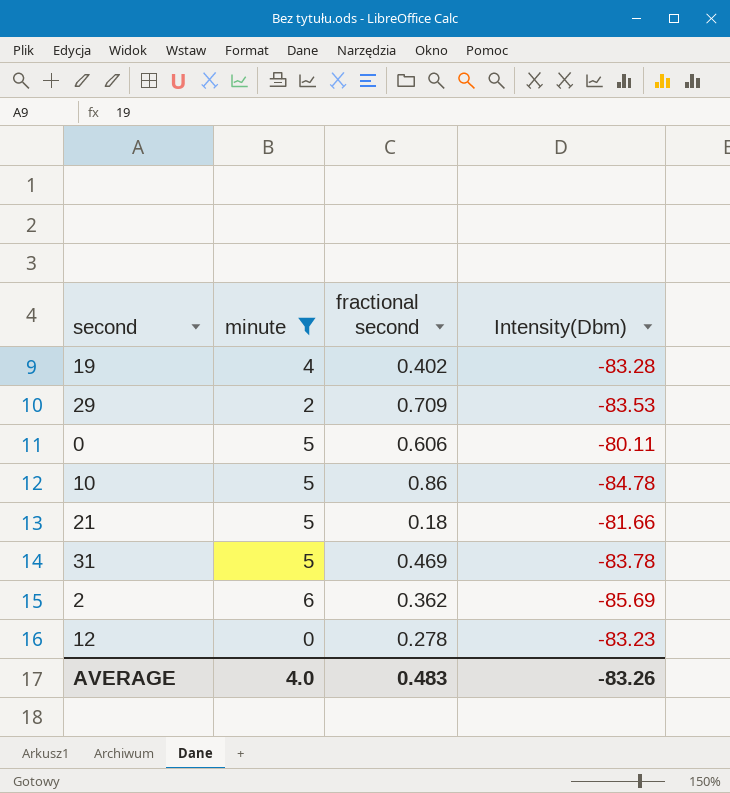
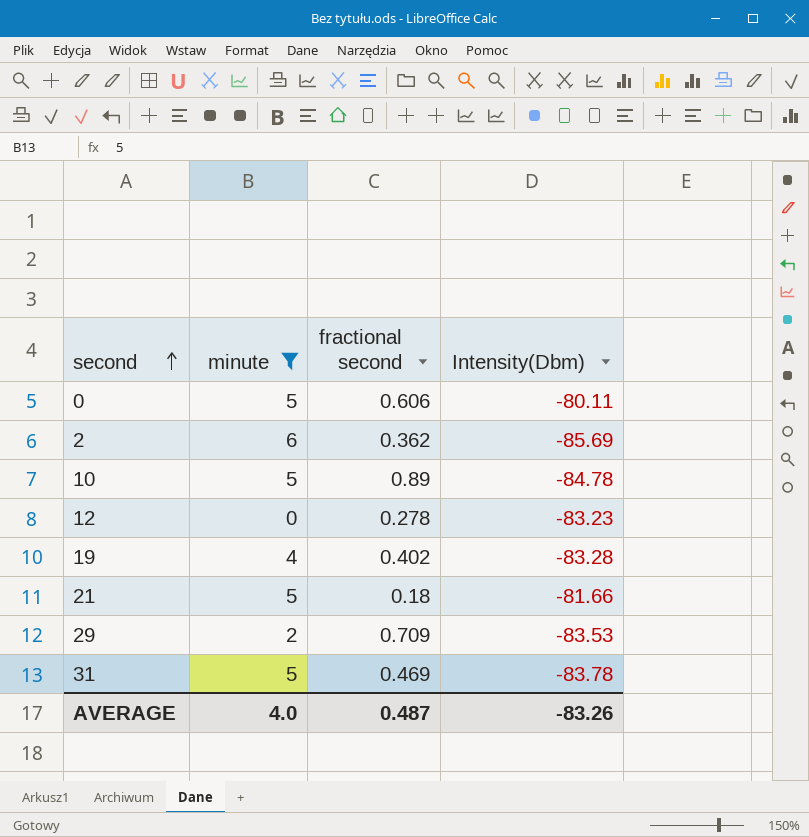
row order: none -> second ascending
10 | fractional second: 0.86 -> 0.89
AVERAGE | fractional second: 0.483 -> 0.487

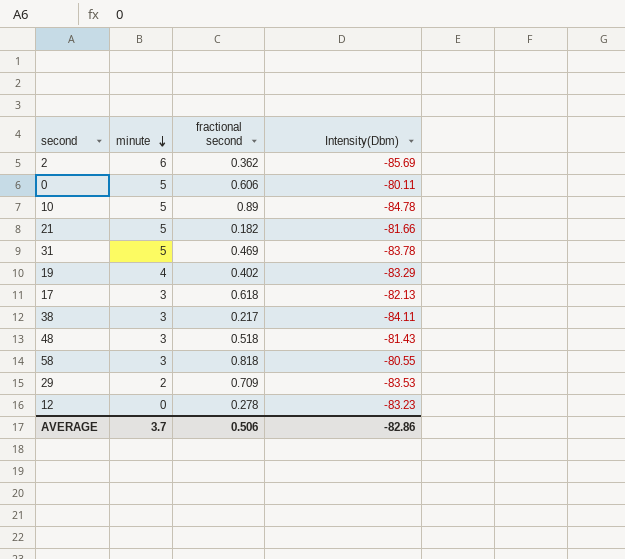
filter: minute != 3 -> none
row order: second ascending -> minute descending
21 | fractional second: 0.18 -> 0.182
19 | Intensity(Dbm): -83.28 -> -83.29
AVERAGE | minute: 4.0 -> 3.7
AVERAGE | fractional second: 0.487 -> 0.506
AVERAGE | Intensity(Dbm): -83.26 -> -82.86

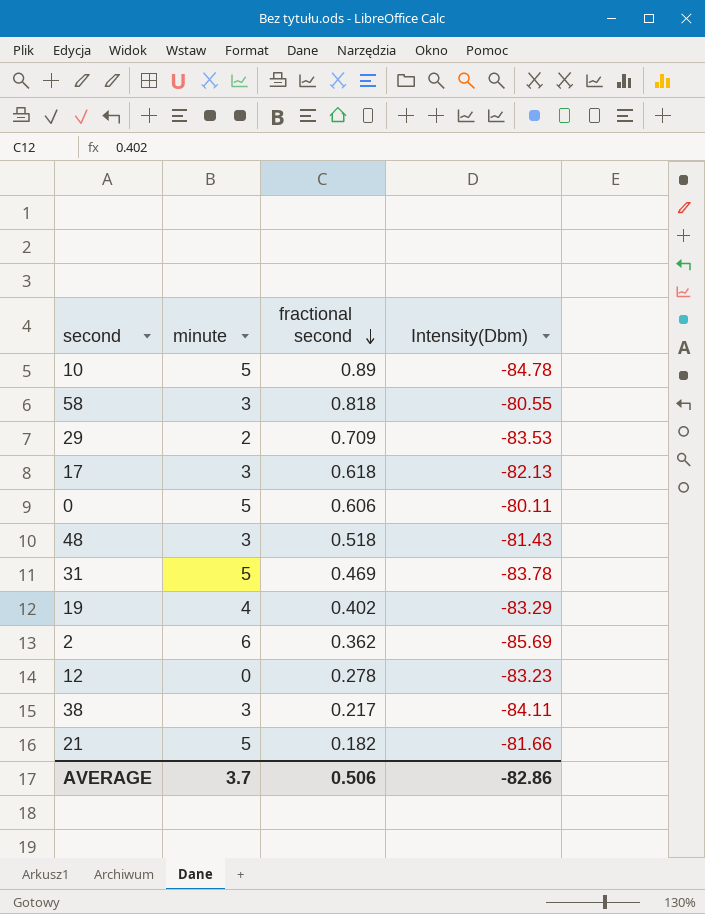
row order: minute descending -> fractional second descending

